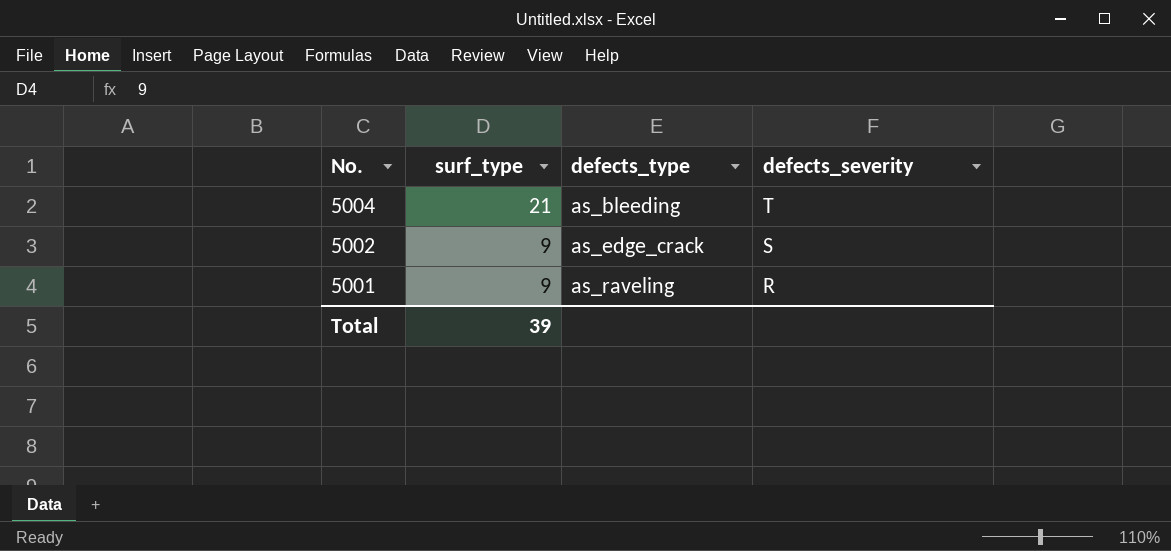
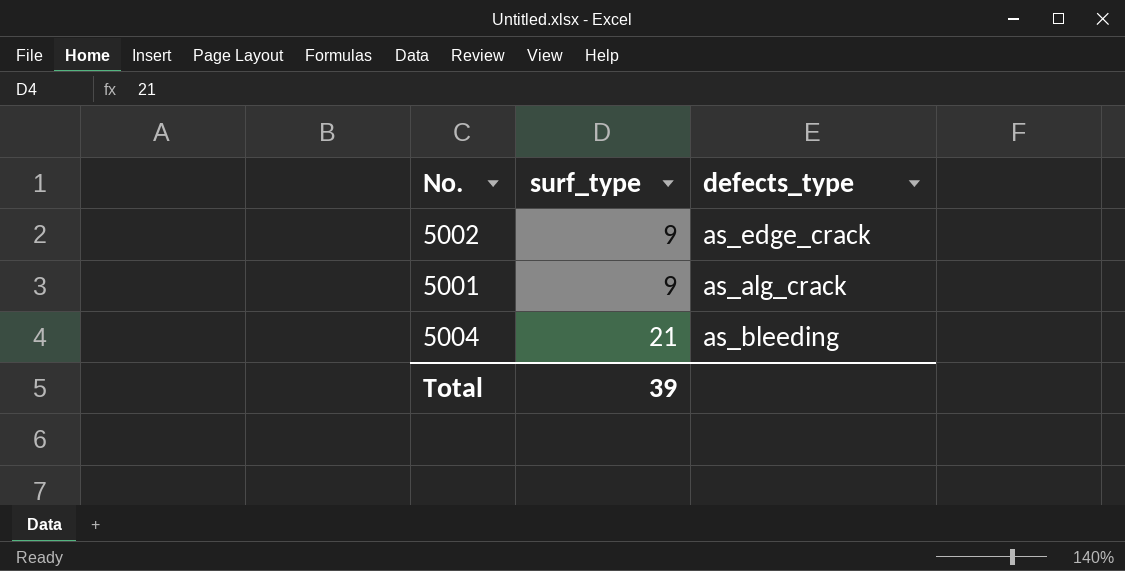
row order: No. descending -> surf_type ascending
column defects_severity | position: 4 -> none
5001 | defects_type: as_raveling -> as_alg_crack

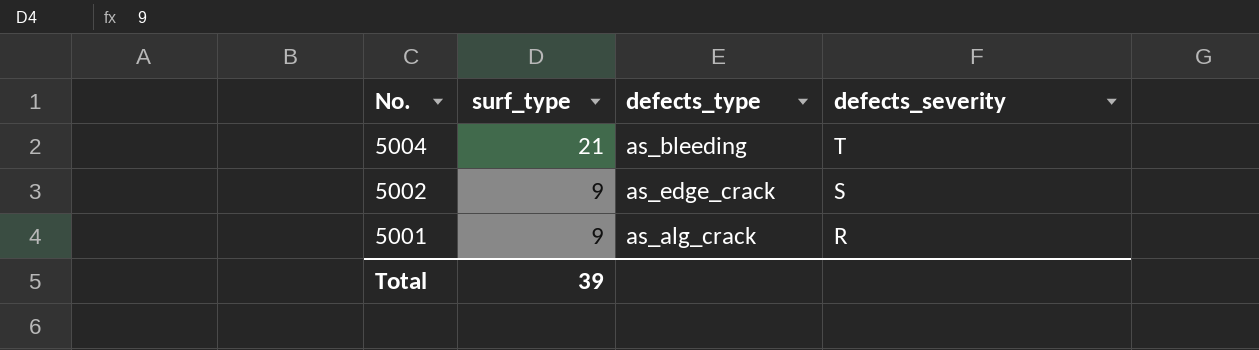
row order: surf_type ascending -> No. descending
column defects_severity | position: none -> 4

